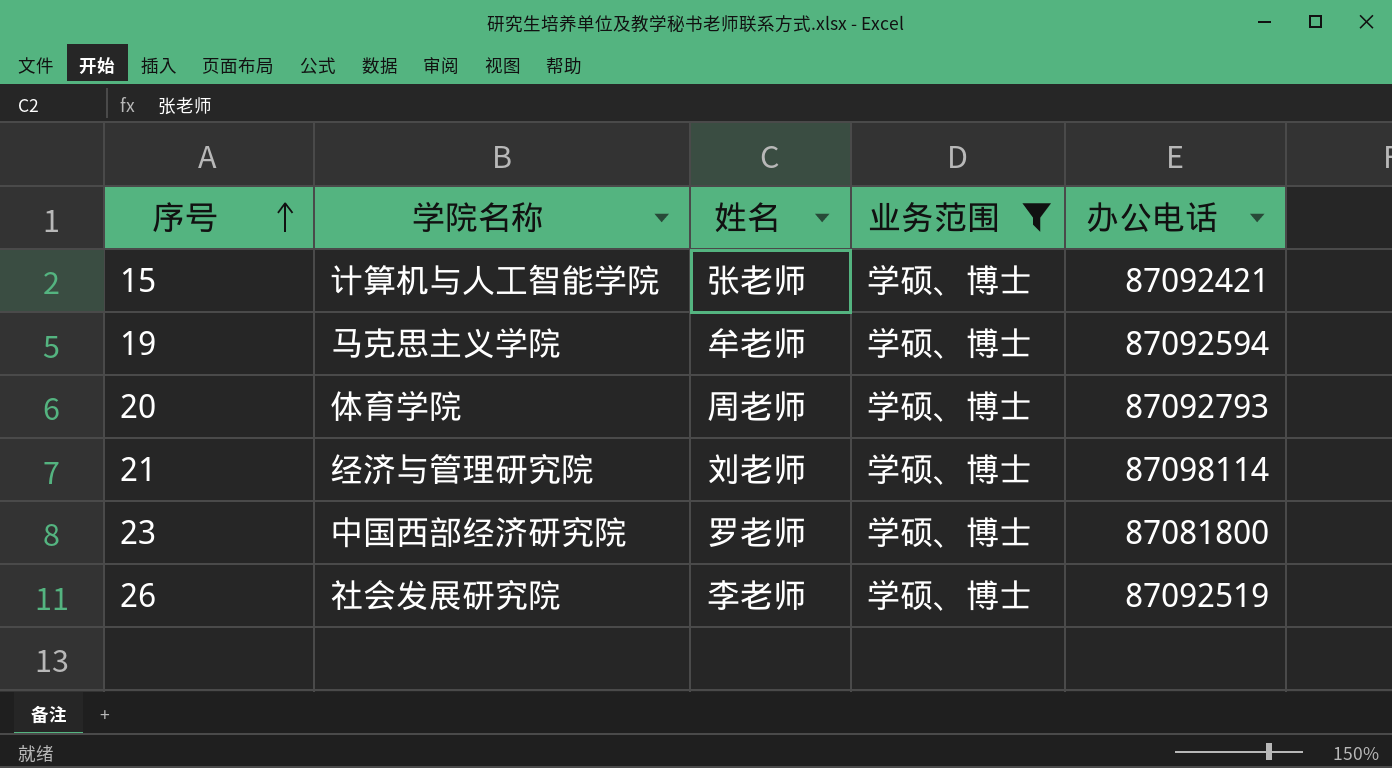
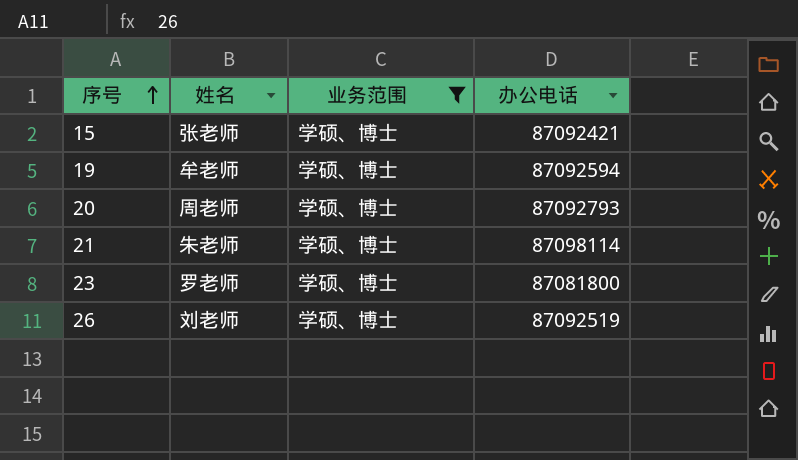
column 学院名称 | position: 2 -> none
21 | 姓名: 刘老师 -> 朱老师
26 | 姓名: 李老师 -> 刘老师

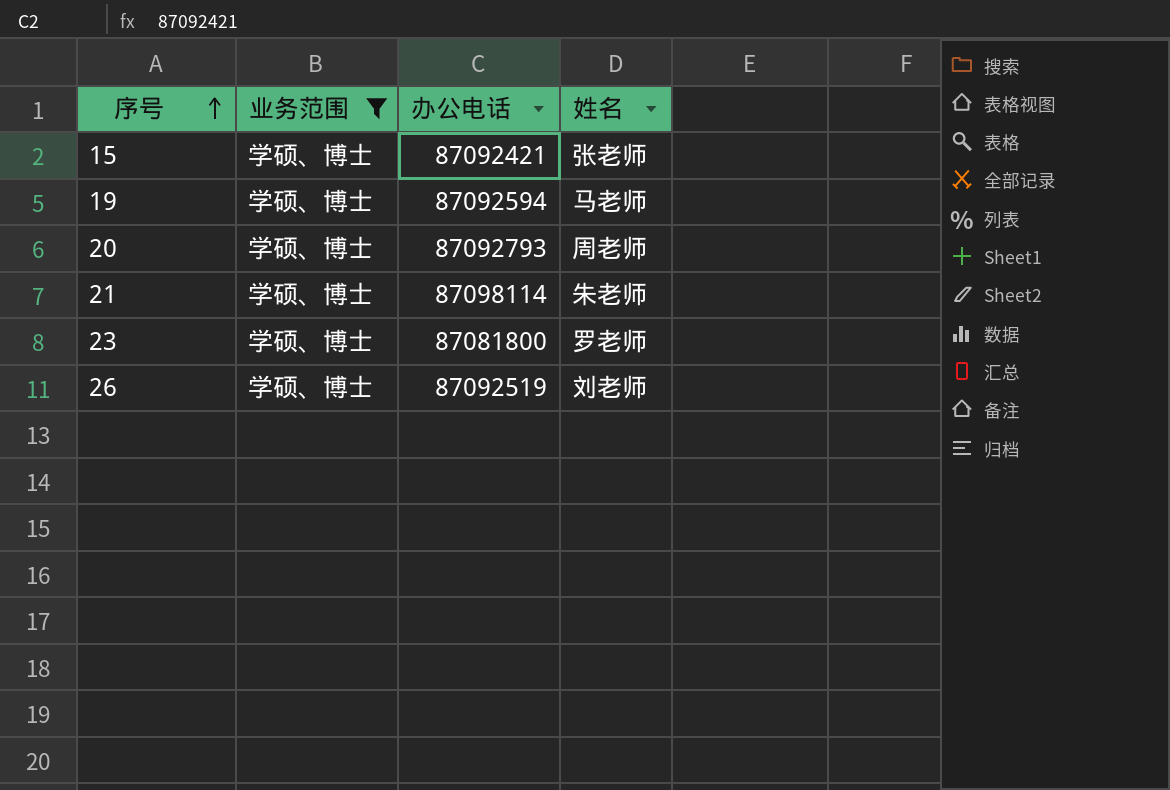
column 姓名 | position: 2 -> 4
19 | 姓名: 牟老师 -> 马老师

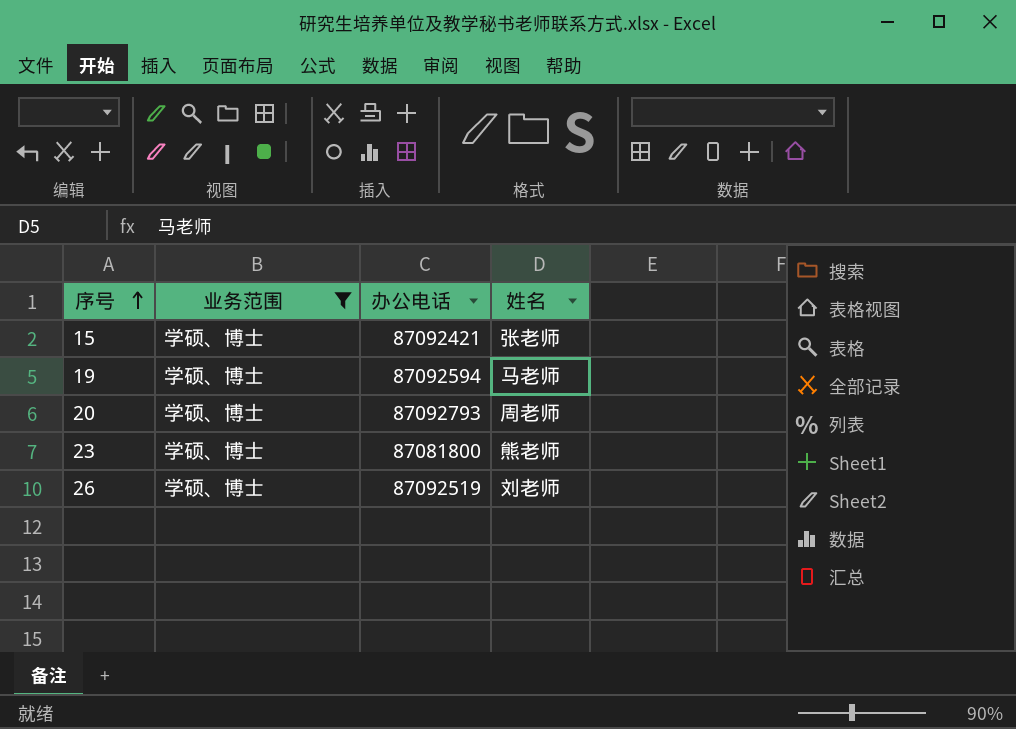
row 21: 学硕、博士 | 87098114 | 朱老师 -> none
23 | 姓名: 罗老师 -> 熊老师

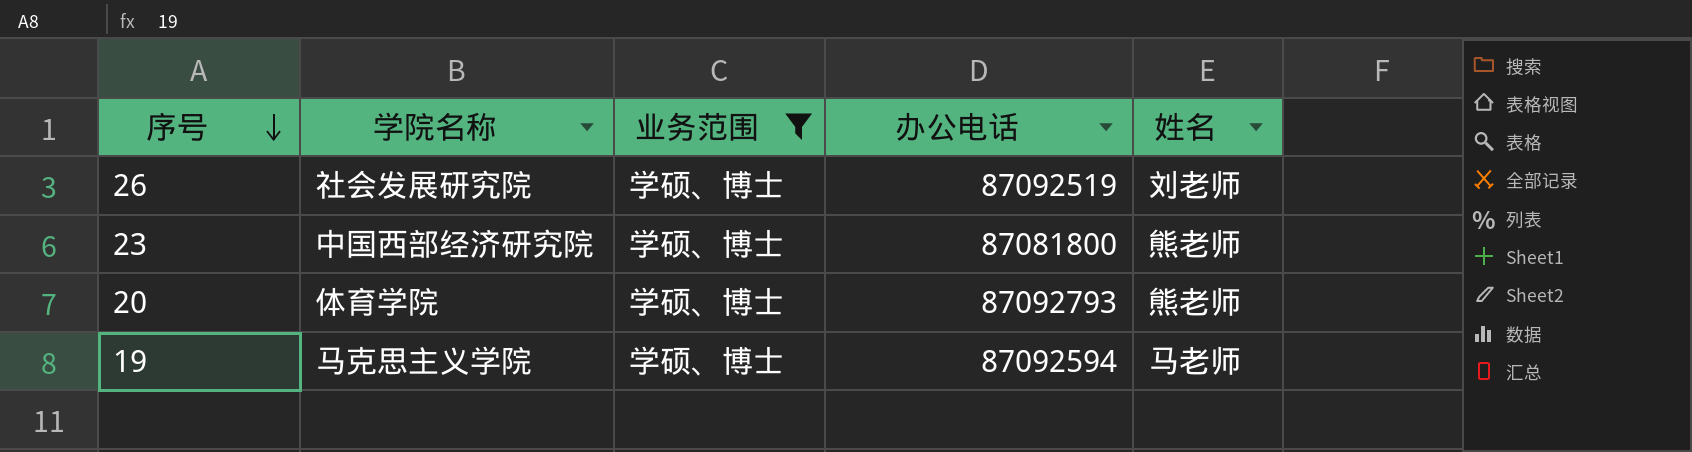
row order: 序号 ascending -> 序号 descending
column 学院名称 | position: none -> 2
row 15: 学硕、博士 | 87092421 | 张老师 -> none
20 | 姓名: 周老师 -> 熊老师

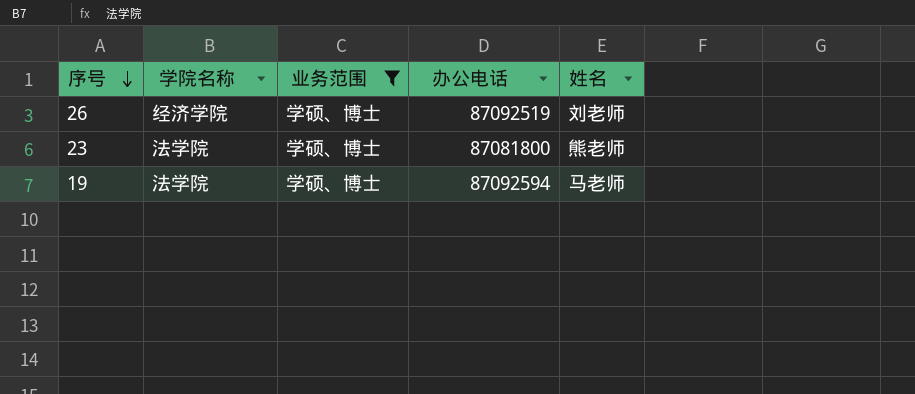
row 20: 体育学院 | 学硕、博士 | 87092793 | 熊老师 -> none
26 | 学院名称: 社会发展研究院 -> 经济学院
23 | 学院名称: 中国西部经济研究院 -> 法学院
19 | 学院名称: 马克思主义学院 -> 法学院

